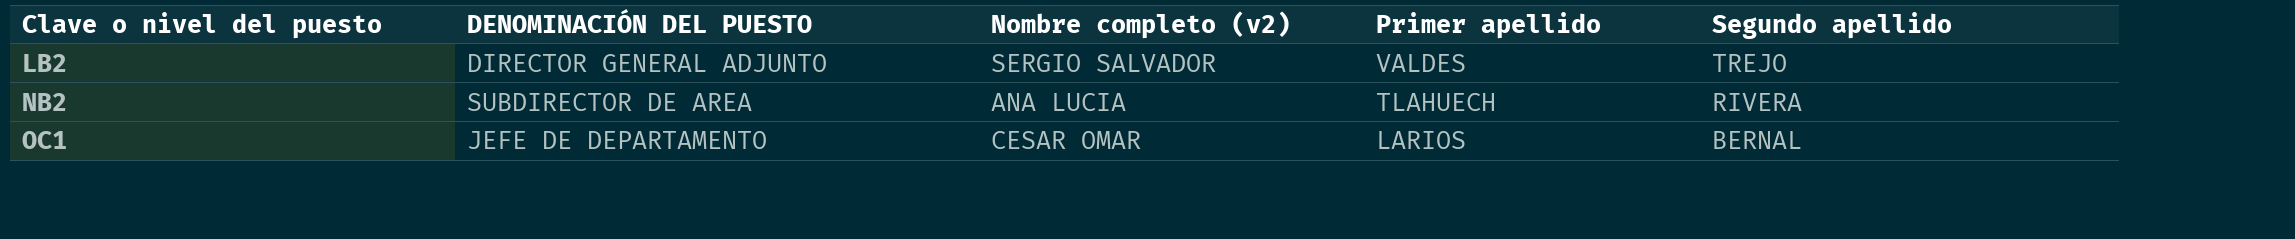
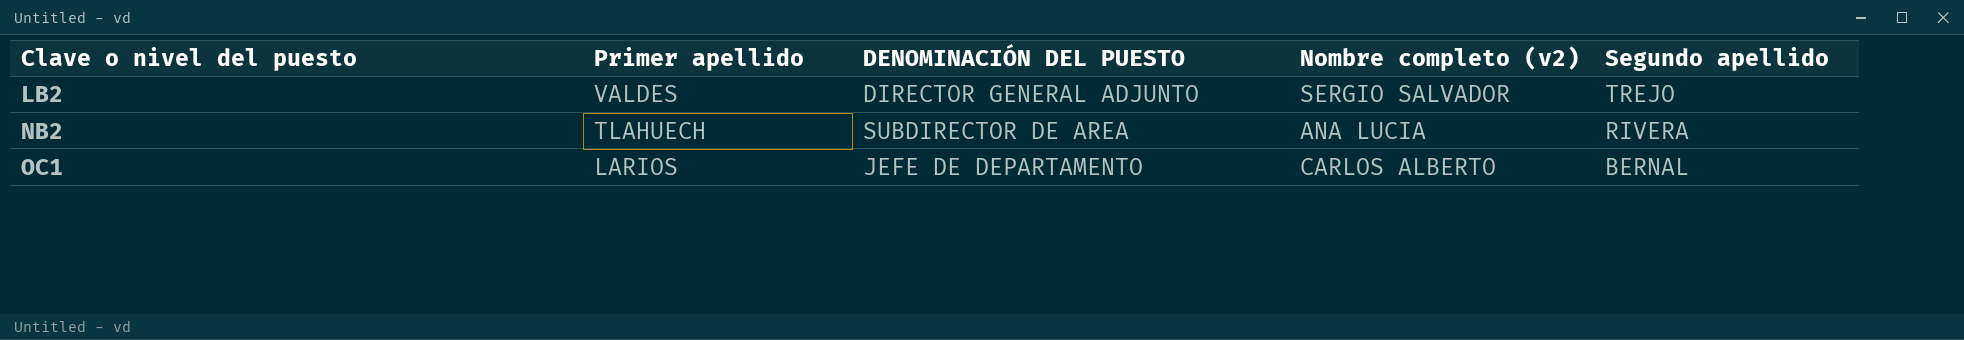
column Primer apellido | position: 4 -> 2
OC1 | Nombre completo (v2): CESAR OMAR -> CARLOS ALBERTO

